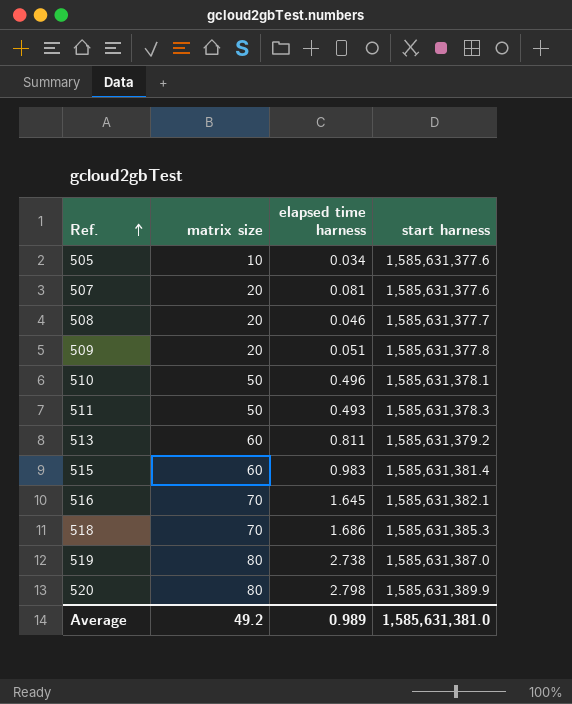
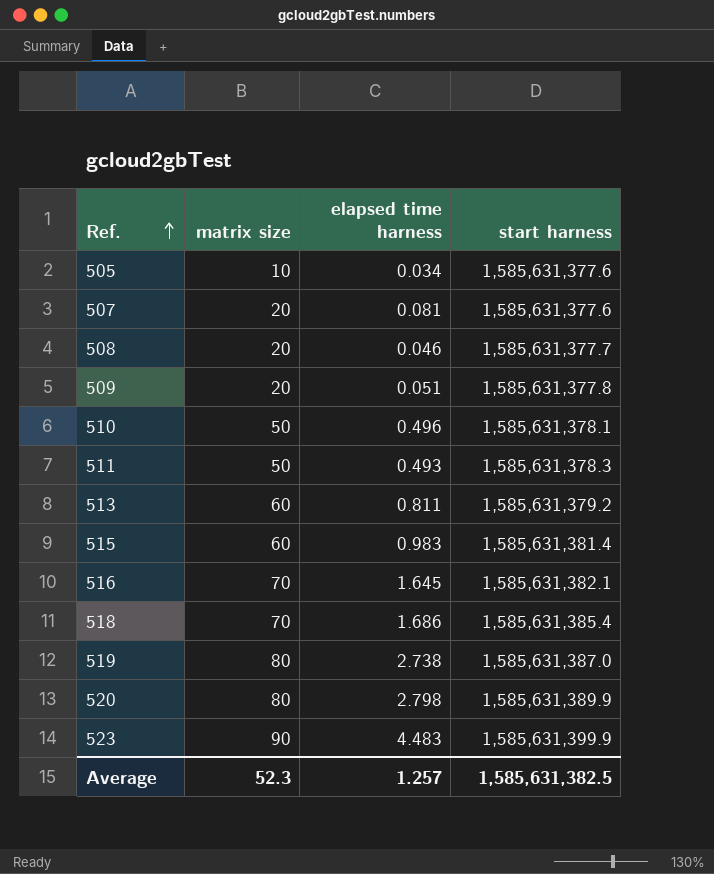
518 | start harness: 1,585,631,385.3 -> 1,585,631,385.4
row 523: none -> 90 | 4.483 | 1,585,631,399.9
Average | matrix size: 49.2 -> 52.3
Average | elapsed time harness: 0.989 -> 1.257
Average | start harness: 1,585,631,381.0 -> 1,585,631,382.5

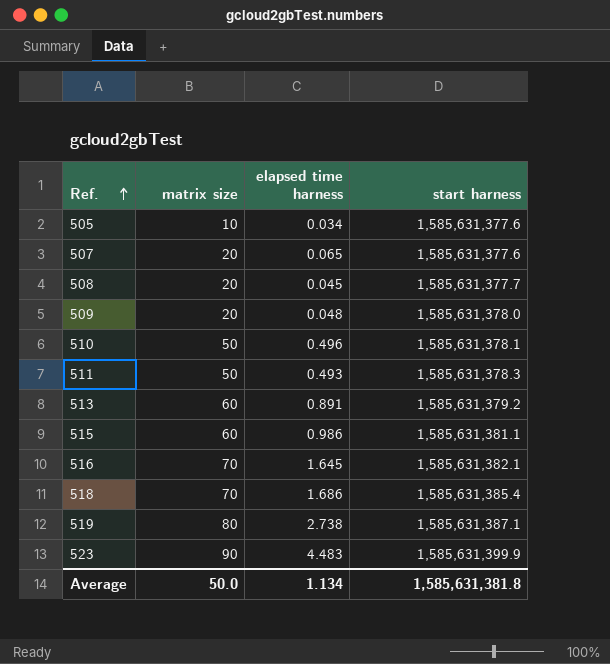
row 520: 80 | 2.798 | 1,585,631,389.9 -> none
507 | elapsed time harness: 0.081 -> 0.065
508 | elapsed time harness: 0.046 -> 0.045
509 | elapsed time harness: 0.051 -> 0.048
509 | start harness: 1,585,631,377.8 -> 1,585,631,378.0
513 | elapsed time harness: 0.811 -> 0.891
515 | elapsed time harness: 0.983 -> 0.986
515 | start harness: 1,585,631,381.4 -> 1,585,631,381.1
519 | start harness: 1,585,631,387.0 -> 1,585,631,387.1
Average | matrix size: 52.3 -> 50.0
Average | elapsed time harness: 1.257 -> 1.134
Average | start harness: 1,585,631,382.5 -> 1,585,631,381.8

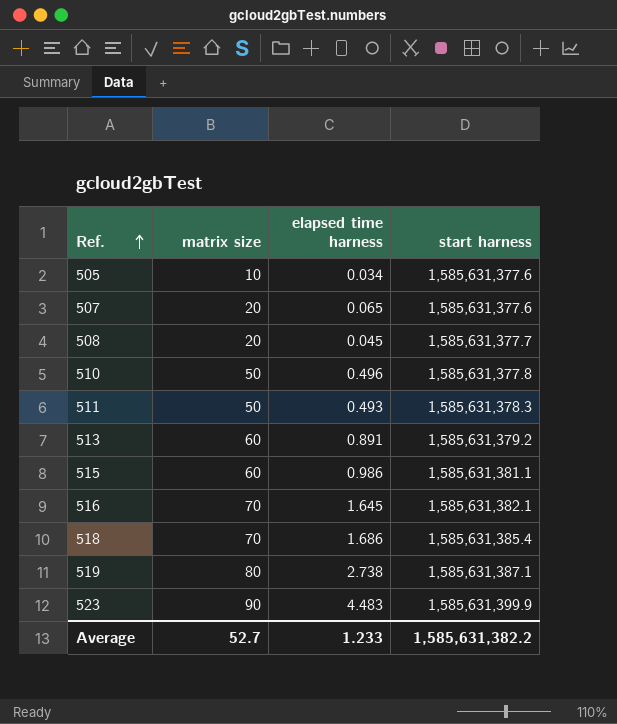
row 509: 20 | 0.048 | 1,585,631,378.0 -> none
510 | start harness: 1,585,631,378.1 -> 1,585,631,377.8
Average | matrix size: 50.0 -> 52.7
Average | elapsed time harness: 1.134 -> 1.233
Average | start harness: 1,585,631,381.8 -> 1,585,631,382.2

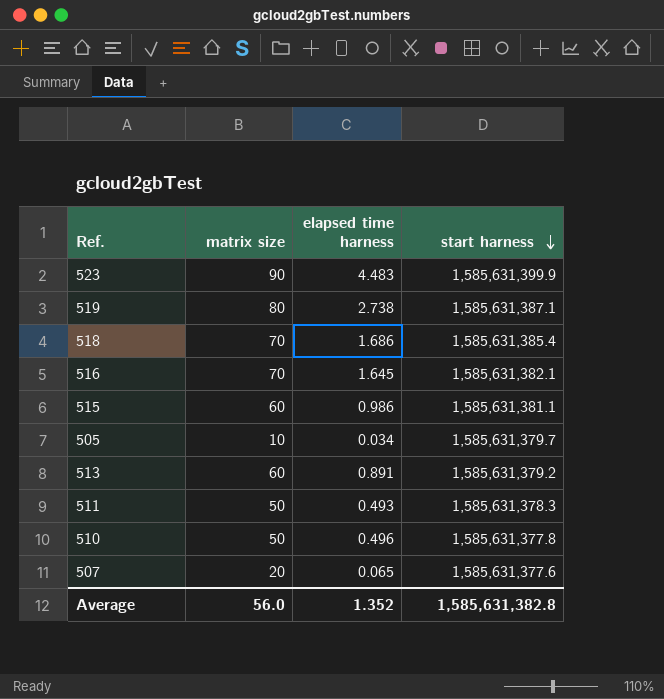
row order: Ref. ascending -> start harness descending
row 508: 20 | 0.045 | 1,585,631,377.7 -> none
505 | start harness: 1,585,631,377.6 -> 1,585,631,379.7
Average | matrix size: 52.7 -> 56.0
Average | elapsed time harness: 1.233 -> 1.352
Average | start harness: 1,585,631,382.2 -> 1,585,631,382.8

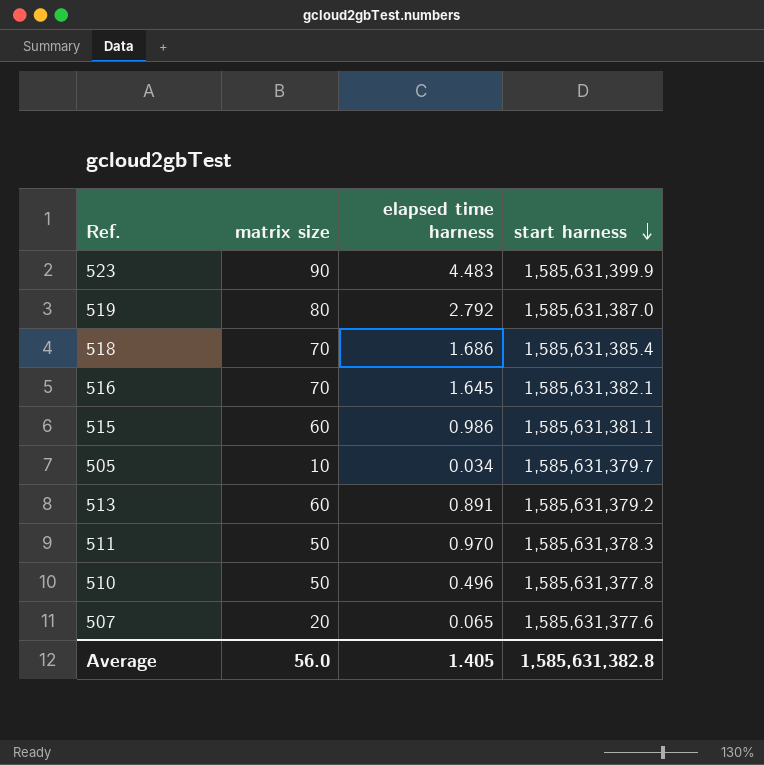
519 | elapsed time harness: 2.738 -> 2.792
519 | start harness: 1,585,631,387.1 -> 1,585,631,387.0
511 | elapsed time harness: 0.493 -> 0.970
Average | elapsed time harness: 1.352 -> 1.405

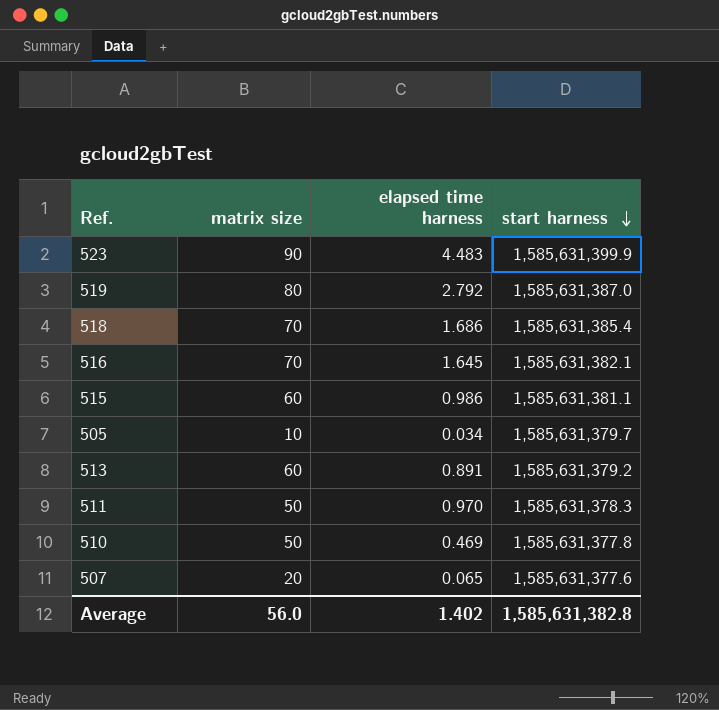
510 | elapsed time harness: 0.496 -> 0.469
Average | elapsed time harness: 1.405 -> 1.402

